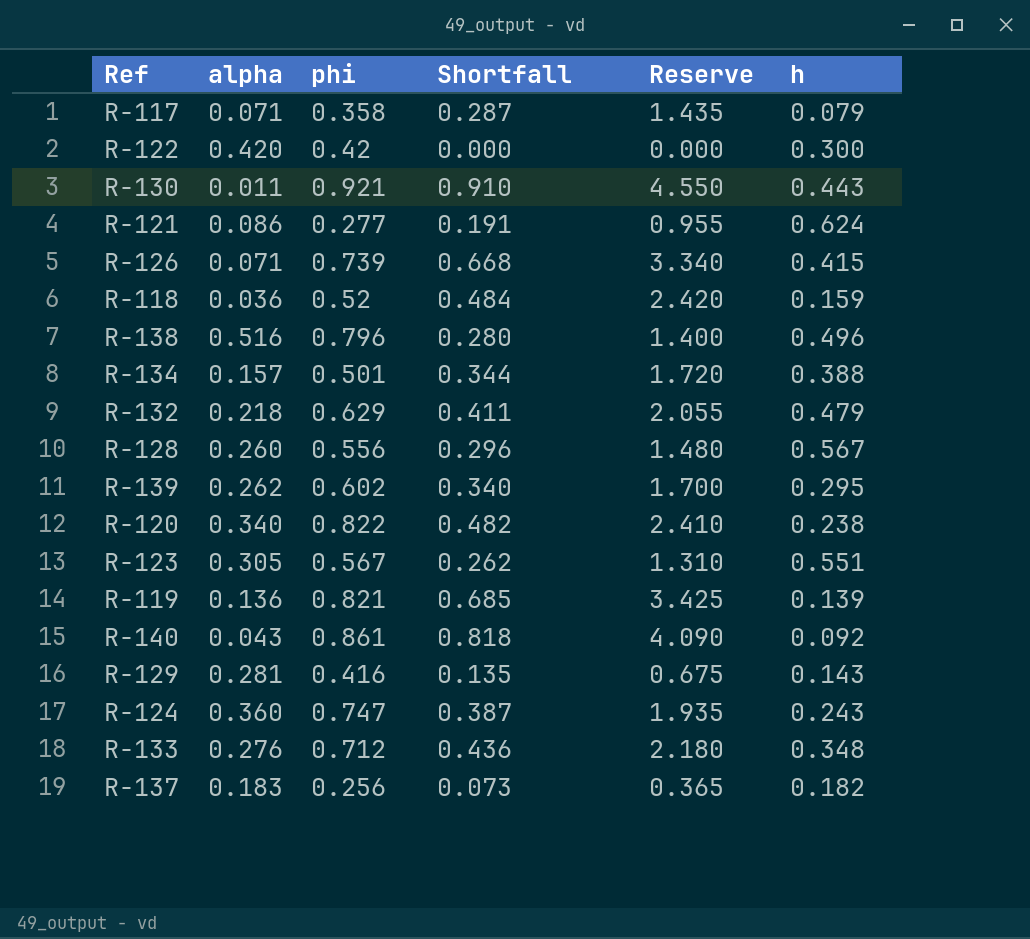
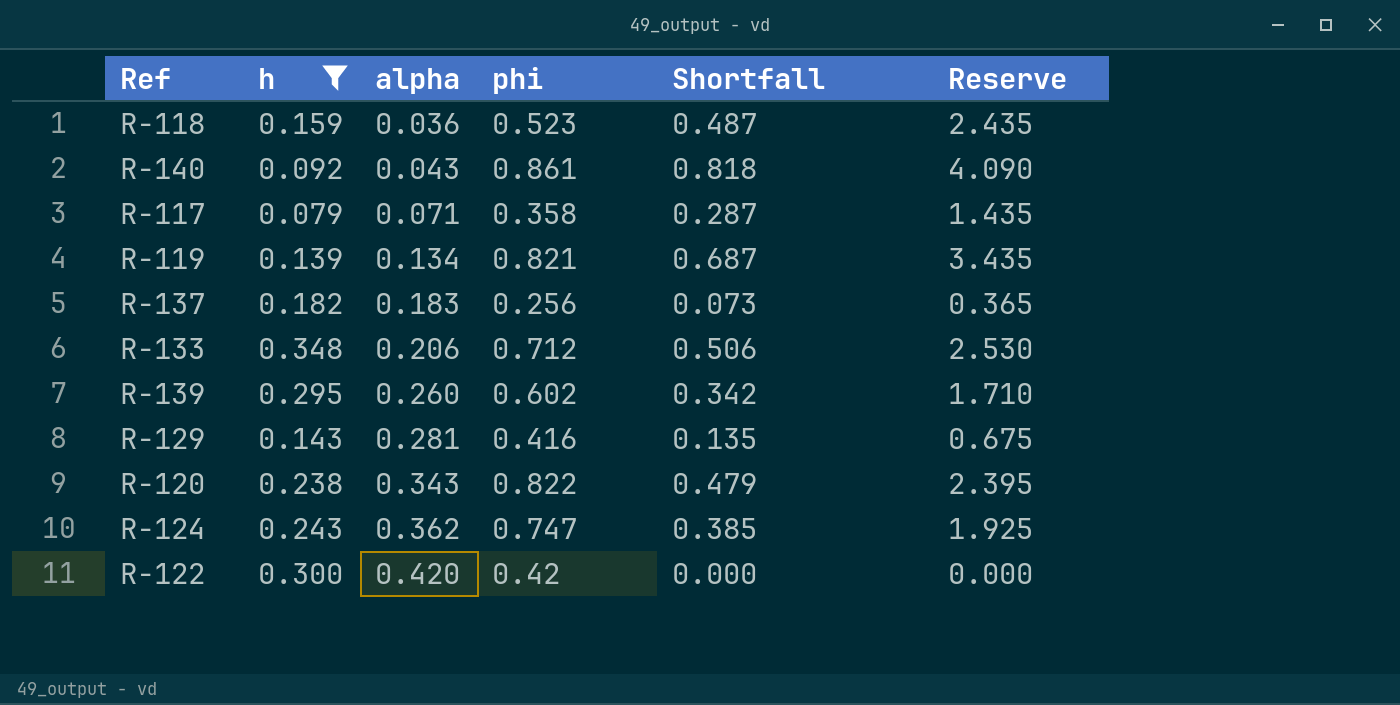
filter: none -> h <= 0.348
row order: none -> alpha ascending
column h | position: 6 -> 2
R-118 | phi: 0.52 -> 0.523
R-118 | Shortfall: 0.484 -> 0.487
R-118 | Reserve: 2.420 -> 2.435
R-119 | alpha: 0.136 -> 0.134
R-119 | Shortfall: 0.685 -> 0.687
R-119 | Reserve: 3.425 -> 3.435
R-133 | alpha: 0.276 -> 0.206
R-133 | Shortfall: 0.436 -> 0.506
R-133 | Reserve: 2.180 -> 2.530
R-139 | alpha: 0.262 -> 0.260
R-139 | Shortfall: 0.340 -> 0.342
R-139 | Reserve: 1.700 -> 1.710
R-120 | alpha: 0.340 -> 0.343
R-120 | Shortfall: 0.482 -> 0.479
R-120 | Reserve: 2.410 -> 2.395
R-124 | alpha: 0.360 -> 0.362
R-124 | Shortfall: 0.387 -> 0.385
R-124 | Reserve: 1.935 -> 1.925

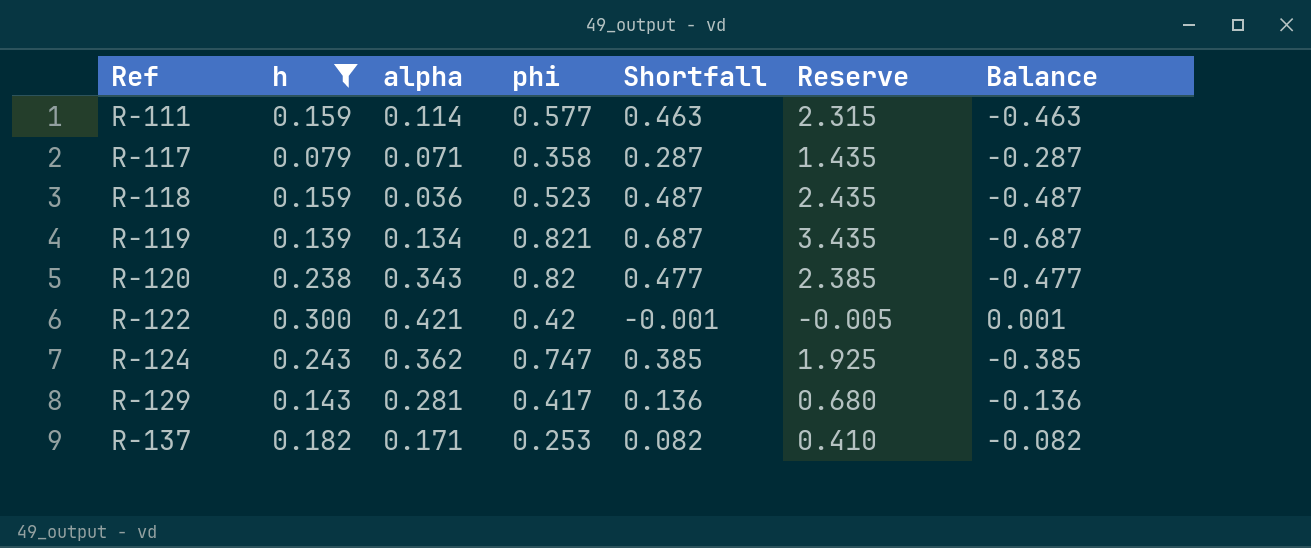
row order: alpha ascending -> Ref ascending
column Balance | formula: none -> [alpha] - [phi]
row R-140: 0.092 | 0.043 | 0.861 | 0.818 | 4.090 -> none
row R-133: 0.348 | 0.206 | 0.712 | 0.506 | 2.530 -> none
row R-139: 0.295 | 0.260 | 0.602 | 0.342 | 1.710 -> none
row R-111: none -> 0.159 | 0.114 | 0.577 | 0.463 | 2.315 | -0.463
R-120 | phi: 0.822 -> 0.82
R-120 | Shortfall: 0.479 -> 0.477
R-120 | Reserve: 2.395 -> 2.385
R-122 | alpha: 0.420 -> 0.421
R-122 | Shortfall: 0.000 -> -0.001
R-122 | Reserve: 0.000 -> -0.005
R-129 | phi: 0.416 -> 0.417
R-129 | Shortfall: 0.135 -> 0.136
R-129 | Reserve: 0.675 -> 0.680
R-137 | alpha: 0.183 -> 0.171
R-137 | phi: 0.256 -> 0.253
R-137 | Shortfall: 0.073 -> 0.082
R-137 | Reserve: 0.365 -> 0.410

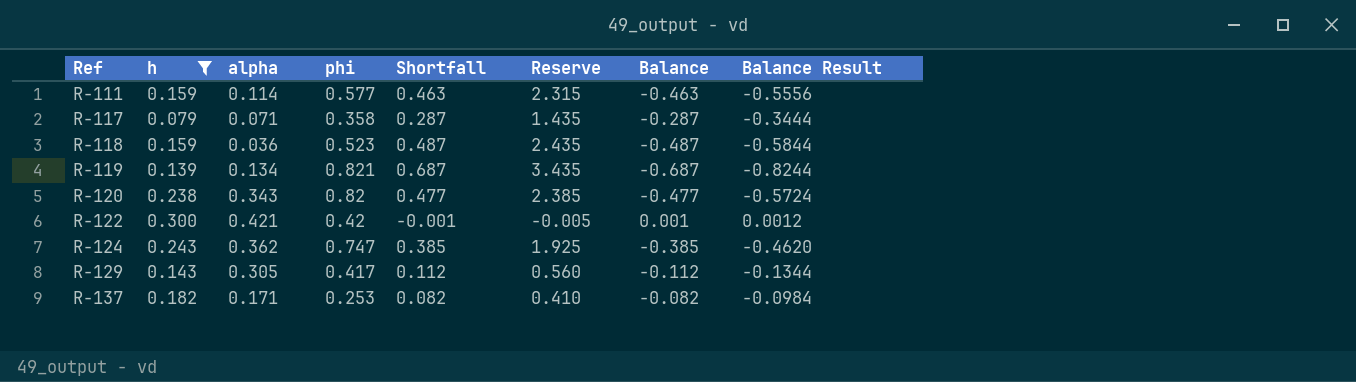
column Balance Result | formula: none -> [Balance] * 1.2
R-129 | alpha: 0.281 -> 0.305
R-129 | Shortfall: 0.136 -> 0.112
R-129 | Reserve: 0.680 -> 0.560
R-129 | Balance: -0.136 -> -0.112

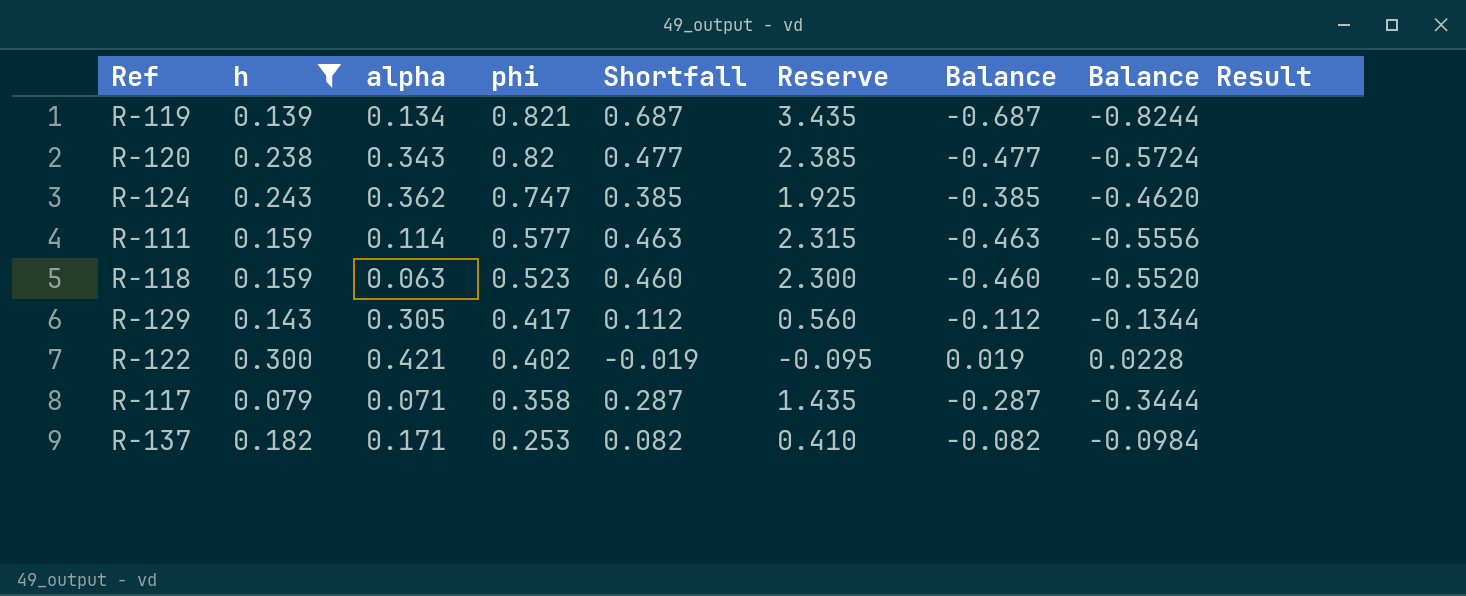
row order: Ref ascending -> phi descending
R-118 | alpha: 0.036 -> 0.063
R-118 | Shortfall: 0.487 -> 0.460
R-118 | Reserve: 2.435 -> 2.300
R-118 | Balance: -0.487 -> -0.460
R-118 | Balance Result: -0.5844 -> -0.5520
R-122 | phi: 0.42 -> 0.402
R-122 | Shortfall: -0.001 -> -0.019
R-122 | Reserve: -0.005 -> -0.095
R-122 | Balance: 0.001 -> 0.019
R-122 | Balance Result: 0.0012 -> 0.0228

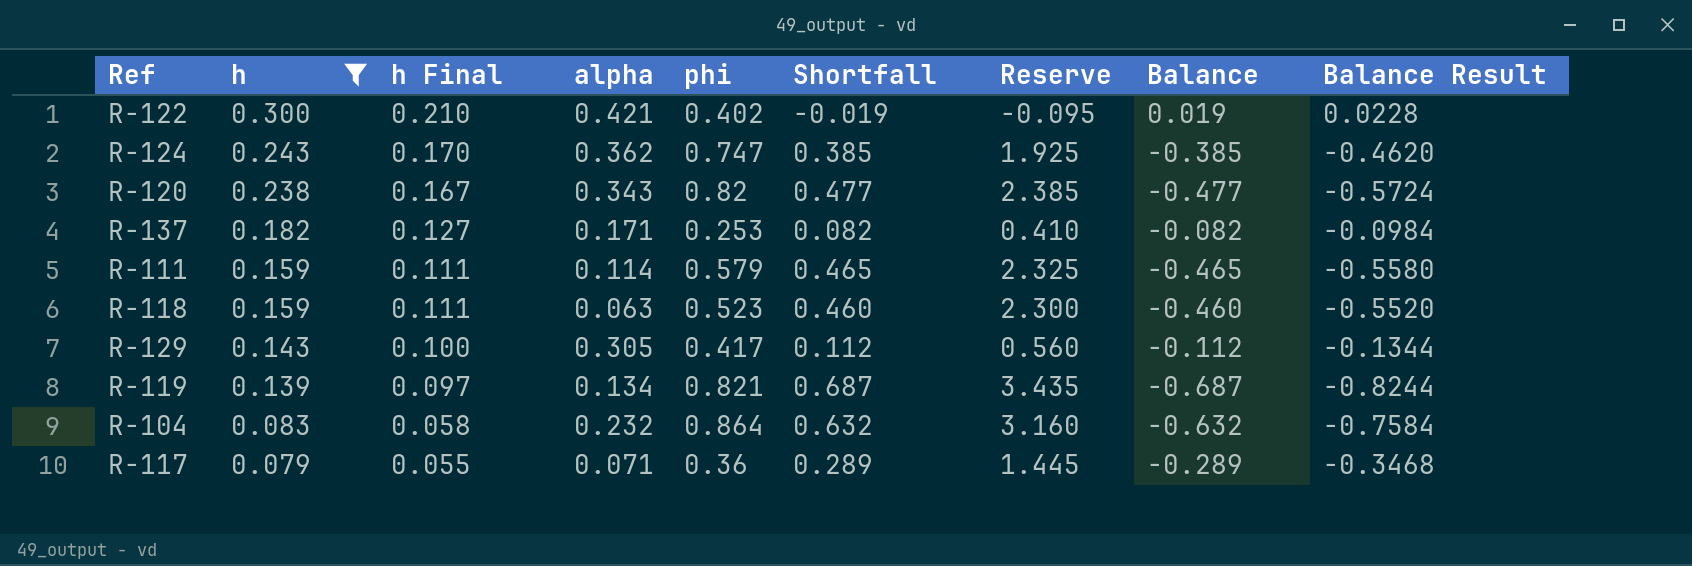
row order: phi descending -> h descending
column h Final | formula: none -> [h] * 0.7
R-111 | phi: 0.577 -> 0.579
R-111 | Shortfall: 0.463 -> 0.465
R-111 | Reserve: 2.315 -> 2.325
R-111 | Balance: -0.463 -> -0.465
R-111 | Balance Result: -0.5556 -> -0.5580
row R-104: none -> 0.083 | 0.058 | 0.232 | 0.864 | 0.632 | 3.160 | -0.632 | -0.7584
R-117 | phi: 0.358 -> 0.36
R-117 | Shortfall: 0.287 -> 0.289
R-117 | Reserve: 1.435 -> 1.445
R-117 | Balance: -0.287 -> -0.289
R-117 | Balance Result: -0.3444 -> -0.3468

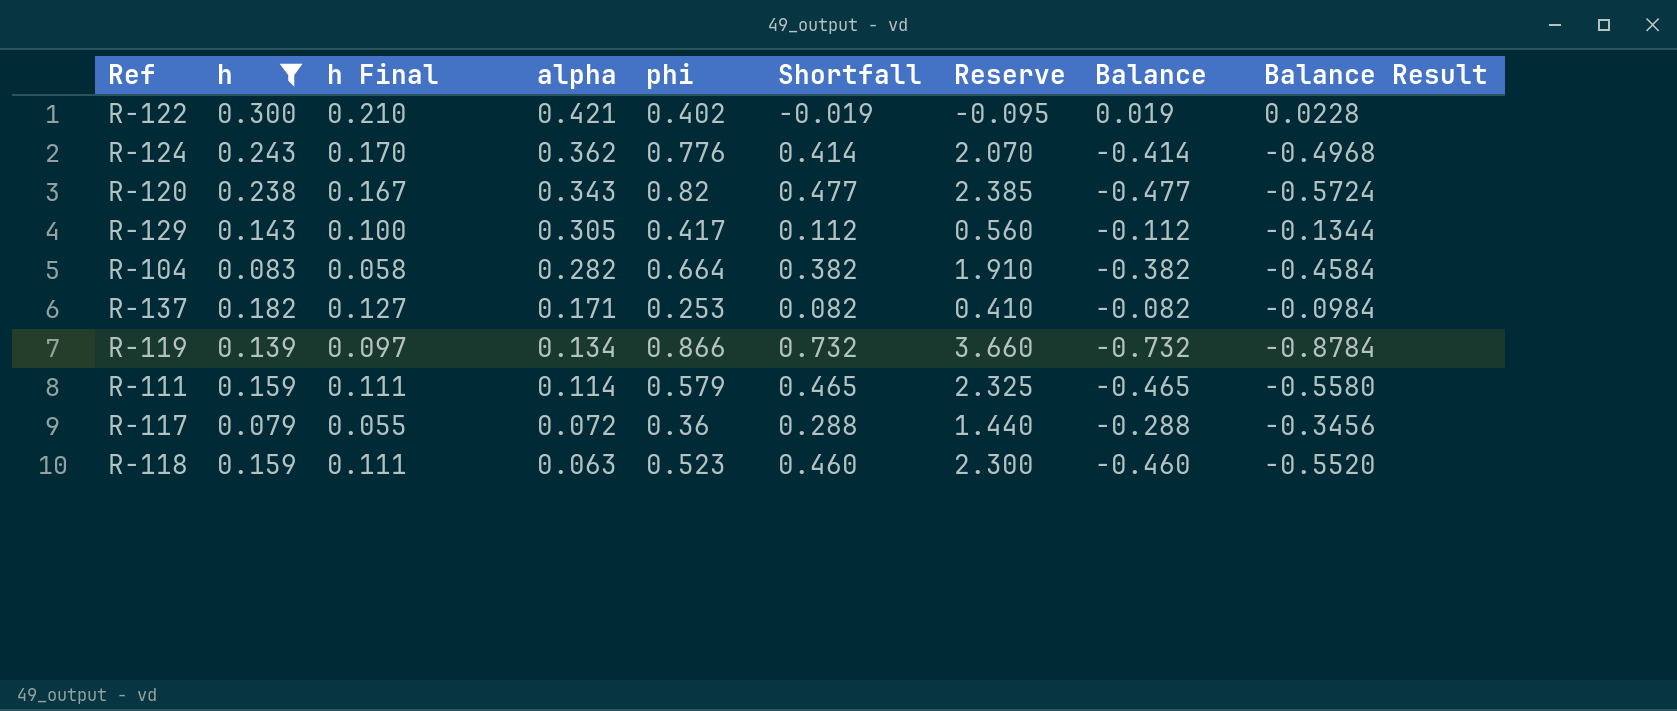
row order: h descending -> alpha descending
R-124 | phi: 0.747 -> 0.776
R-124 | Shortfall: 0.385 -> 0.414
R-124 | Reserve: 1.925 -> 2.070
R-124 | Balance: -0.385 -> -0.414
R-124 | Balance Result: -0.4620 -> -0.4968
R-104 | alpha: 0.232 -> 0.282
R-104 | phi: 0.864 -> 0.664
R-104 | Shortfall: 0.632 -> 0.382
R-104 | Reserve: 3.160 -> 1.910
R-104 | Balance: -0.632 -> -0.382
R-104 | Balance Result: -0.7584 -> -0.4584
R-119 | phi: 0.821 -> 0.866
R-119 | Shortfall: 0.687 -> 0.732
R-119 | Reserve: 3.435 -> 3.660
R-119 | Balance: -0.687 -> -0.732
R-119 | Balance Result: -0.8244 -> -0.8784
R-117 | alpha: 0.071 -> 0.072
R-117 | Shortfall: 0.289 -> 0.288
R-117 | Reserve: 1.445 -> 1.440
R-117 | Balance: -0.289 -> -0.288
R-117 | Balance Result: -0.3468 -> -0.3456

